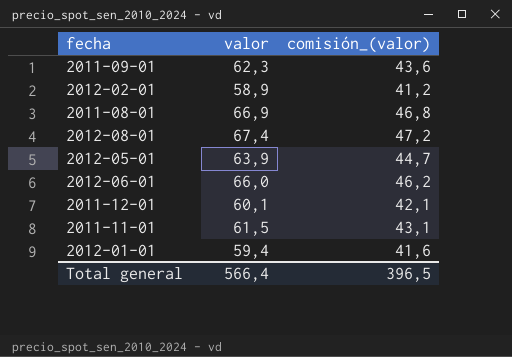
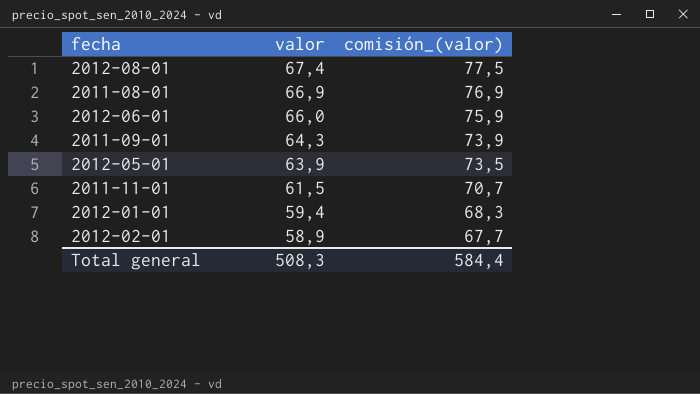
row order: none -> valor descending
column comisión_(valor) | formula: [valor] * 0,7 -> [valor] * 1,15
row 2011-12-01: 60,1 | 42,1 -> none
2011-09-01 | valor: 62,3 -> 64,3
Total general | valor: 566,4 -> 508,3
Total general | comisión_(valor): 396,5 -> 584,4

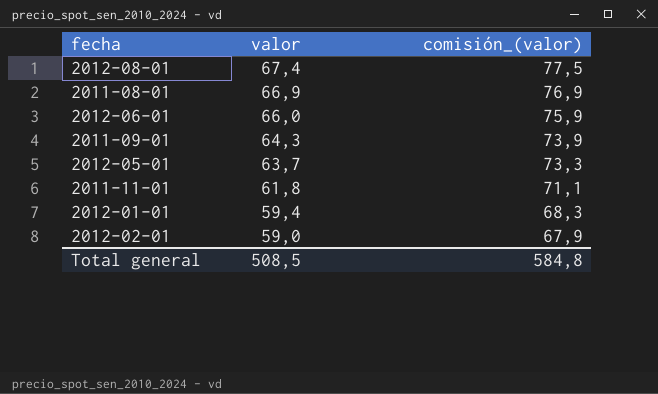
2012-05-01 | valor: 63,9 -> 63,7
2012-05-01 | comisión_(valor): 73,5 -> 73,3
2011-11-01 | valor: 61,5 -> 61,8
2011-11-01 | comisión_(valor): 70,7 -> 71,1
2012-02-01 | valor: 58,9 -> 59,0
2012-02-01 | comisión_(valor): 67,7 -> 67,9
Total general | valor: 508,3 -> 508,5
Total general | comisión_(valor): 584,4 -> 584,8

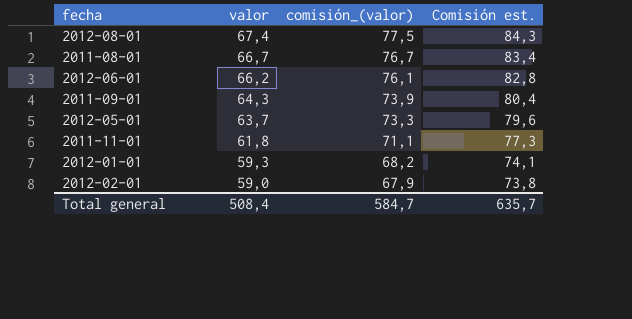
column Comisión est. | formula: none -> [valor] * 1,25
2011-08-01 | valor: 66,9 -> 66,7
2011-08-01 | comisión_(valor): 76,9 -> 76,7
2012-06-01 | valor: 66,0 -> 66,2
2012-06-01 | comisión_(valor): 75,9 -> 76,1
2012-01-01 | valor: 59,4 -> 59,3
2012-01-01 | comisión_(valor): 68,3 -> 68,2
Total general | valor: 508,5 -> 508,4
Total general | comisión_(valor): 584,8 -> 584,7

